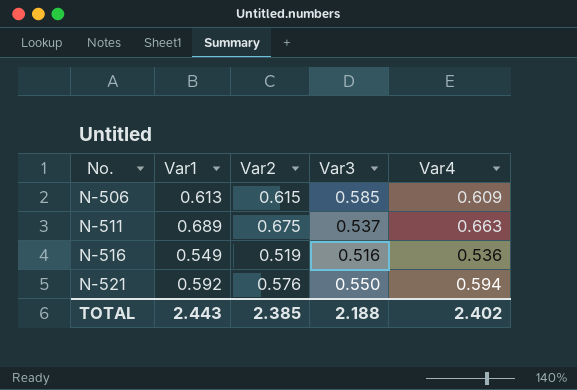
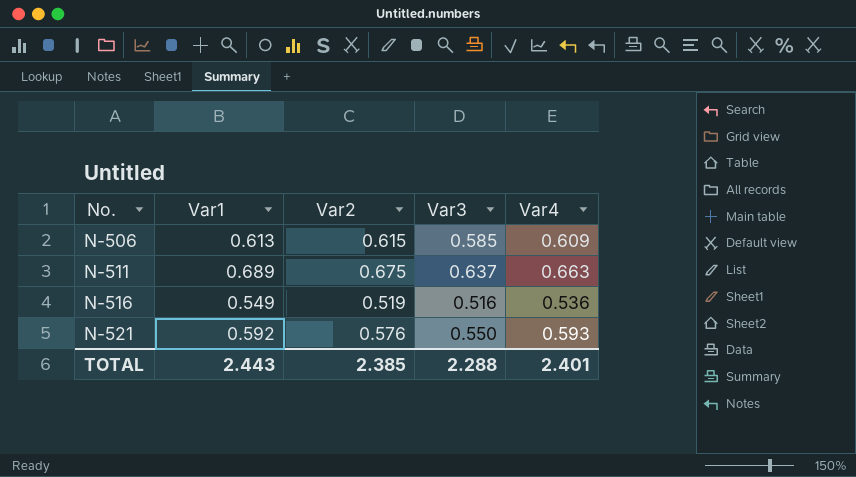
N-511 | Var3: 0.537 -> 0.637
N-521 | Var4: 0.594 -> 0.593
TOTAL | Var3: 2.188 -> 2.288
TOTAL | Var4: 2.402 -> 2.401

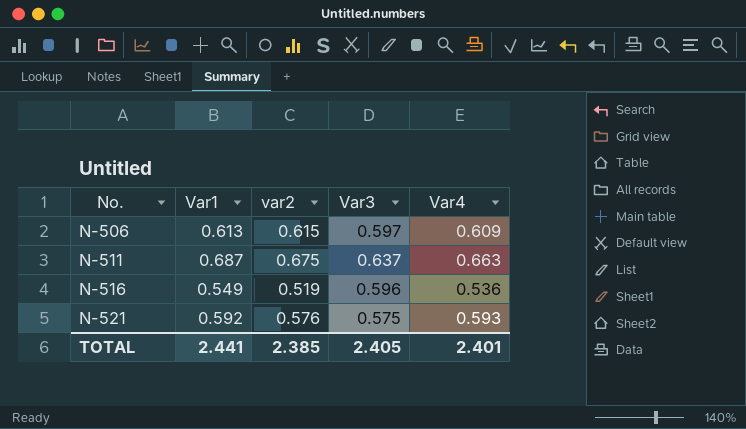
column name: Var2 -> var2
N-506 | Var3: 0.585 -> 0.597
N-511 | Var1: 0.689 -> 0.687
N-516 | Var3: 0.516 -> 0.596
N-521 | Var3: 0.550 -> 0.575
TOTAL | Var1: 2.443 -> 2.441
TOTAL | Var3: 2.288 -> 2.405

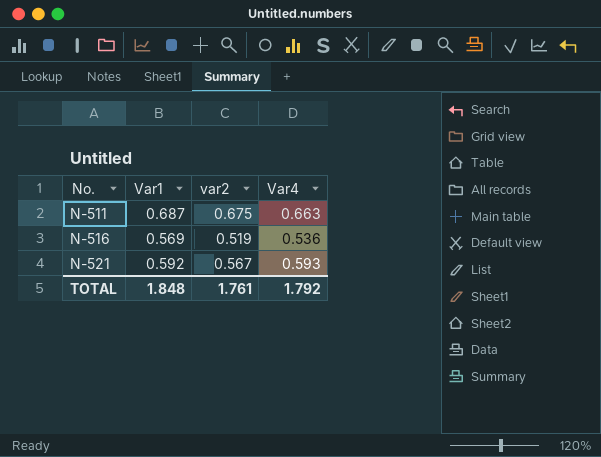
column Var3 | position: 4 -> none
row N-506: 0.613 | 0.615 | 0.597 | 0.609 -> none
N-516 | Var1: 0.549 -> 0.569
N-521 | var2: 0.576 -> 0.567
TOTAL | Var1: 2.441 -> 1.848
TOTAL | var2: 2.385 -> 1.761
TOTAL | Var4: 2.401 -> 1.792

